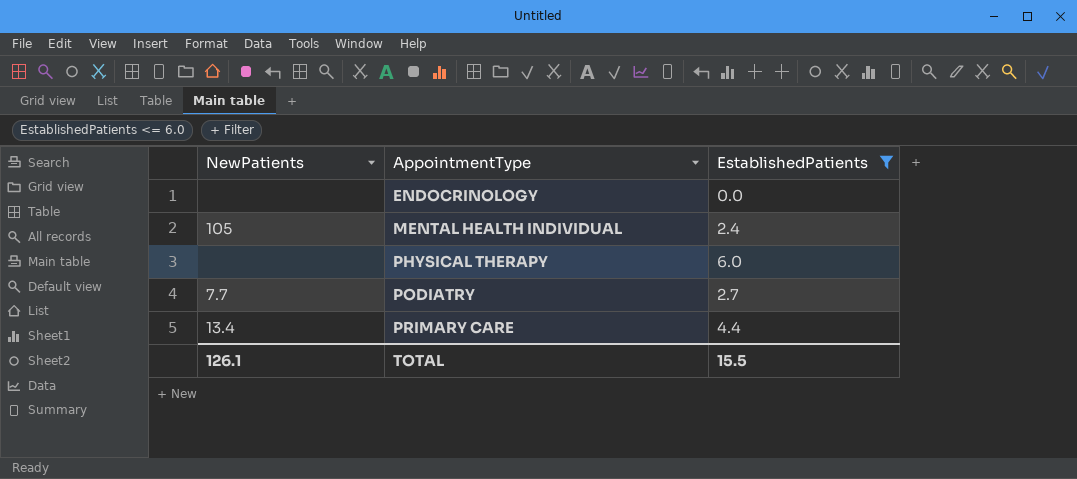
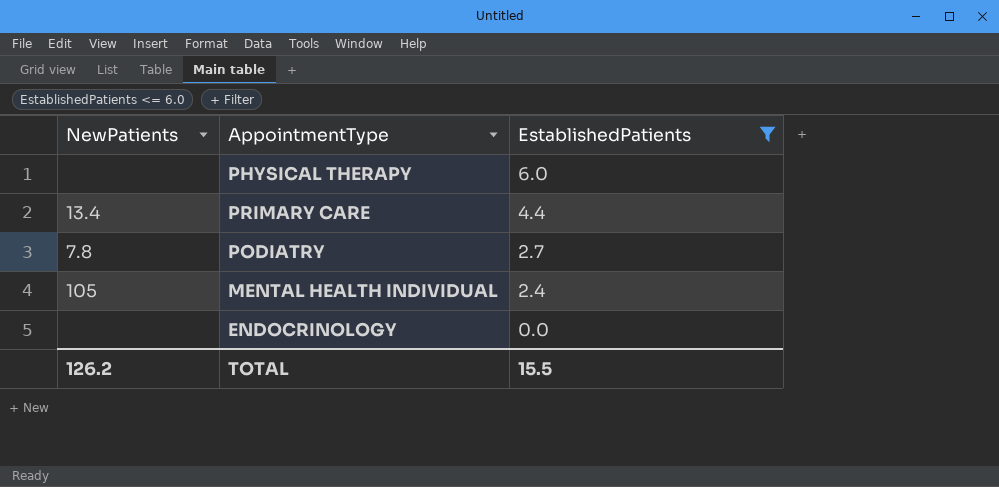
row order: AppointmentType ascending -> EstablishedPatients descending
PODIATRY | NewPatients: 7.7 -> 7.8
TOTAL | NewPatients: 126.1 -> 126.2

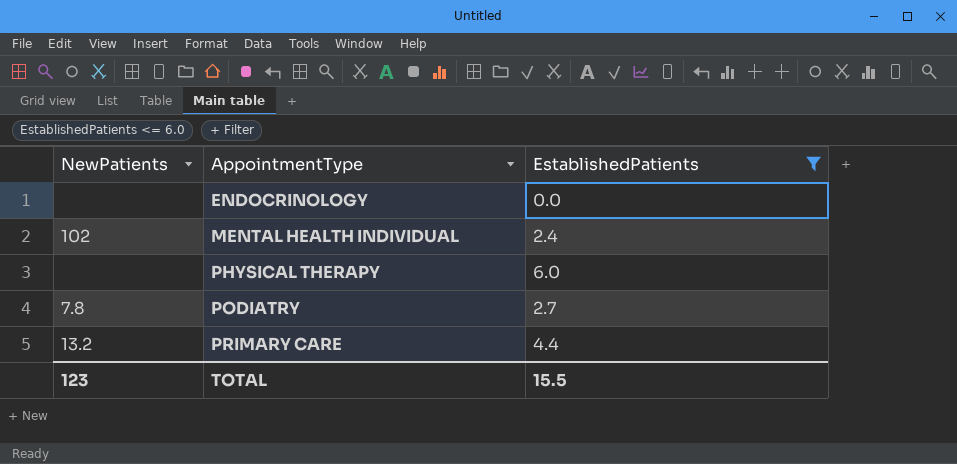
row order: EstablishedPatients descending -> AppointmentType ascending
MENTAL HEALTH INDIVIDUAL | NewPatients: 105 -> 102
PRIMARY CARE | NewPatients: 13.4 -> 13.2
TOTAL | NewPatients: 126.2 -> 123

